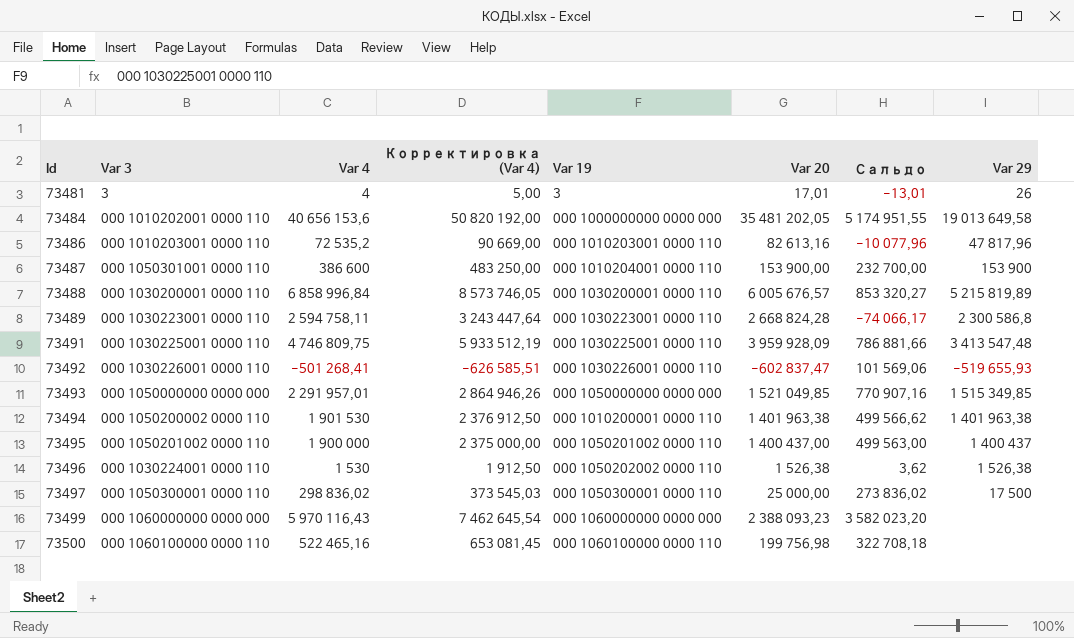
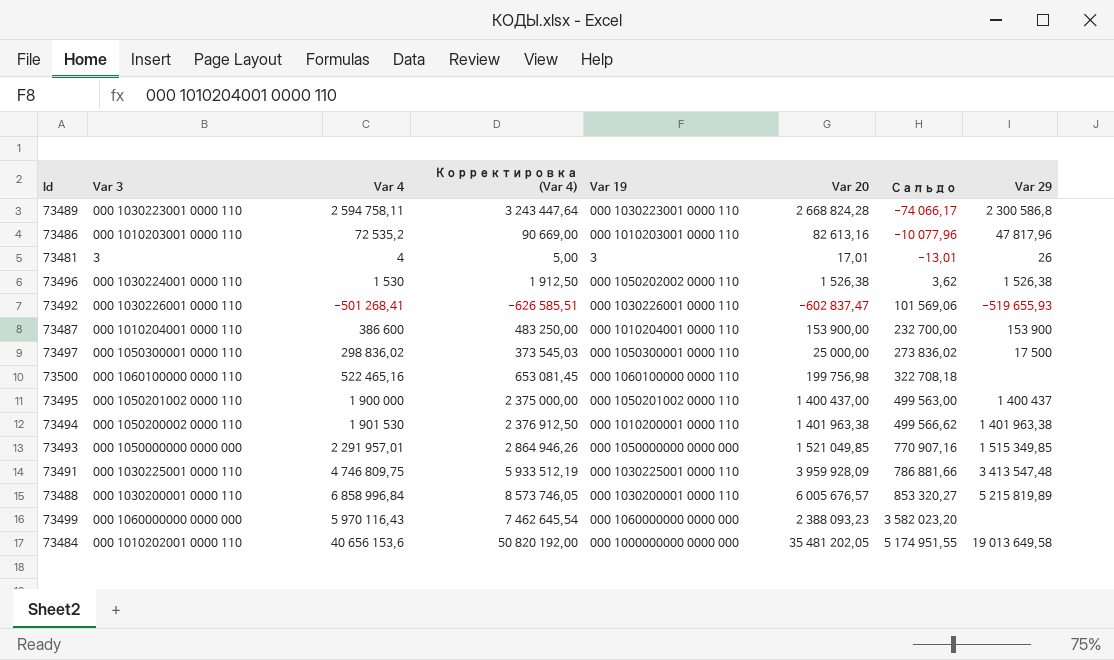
row order: Id ascending -> Сальдо ascending
73487 | Var 3: 000 1050301001 0000 110 -> 000 1010204001 0000 110

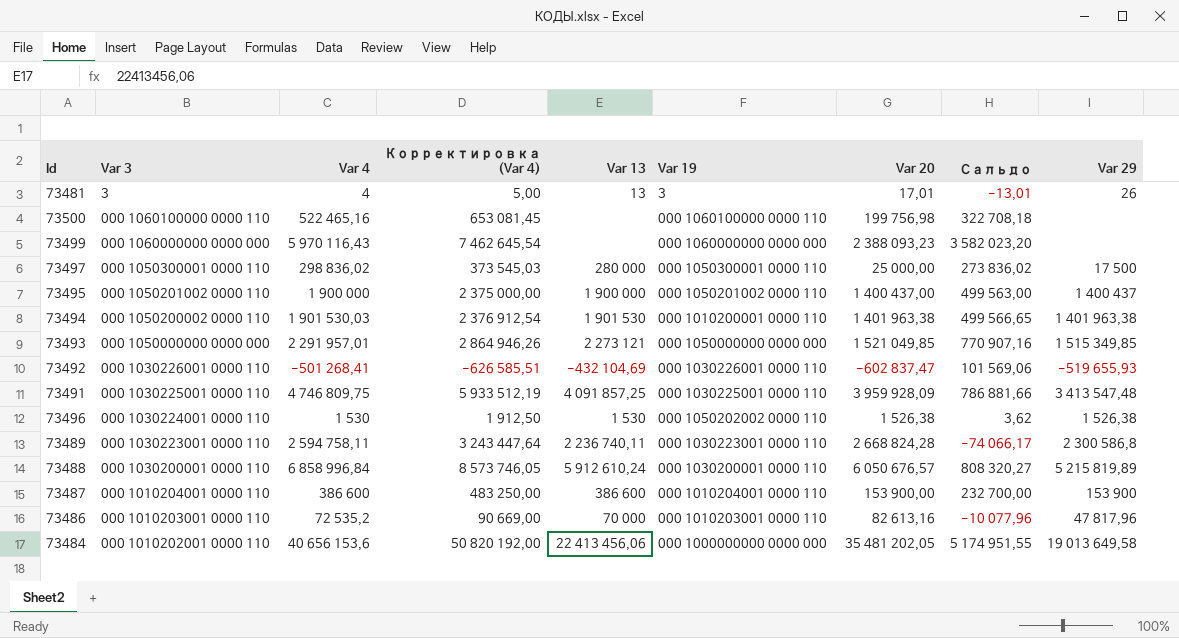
row order: Сальдо ascending -> Var 3 descending
column Var 13 | position: none -> 5
73494 | Var 4: 1 901 530 -> 1 901 530,03
73494 | Корректировка (Var 4): 2 376 912,50 -> 2 376 912,54
73494 | Сальдо: 499 566,62 -> 499 566,65
73488 | Var 20: 6 005 676,57 -> 6 050 676,57
73488 | Сальдо: 853 320,27 -> 808 320,27

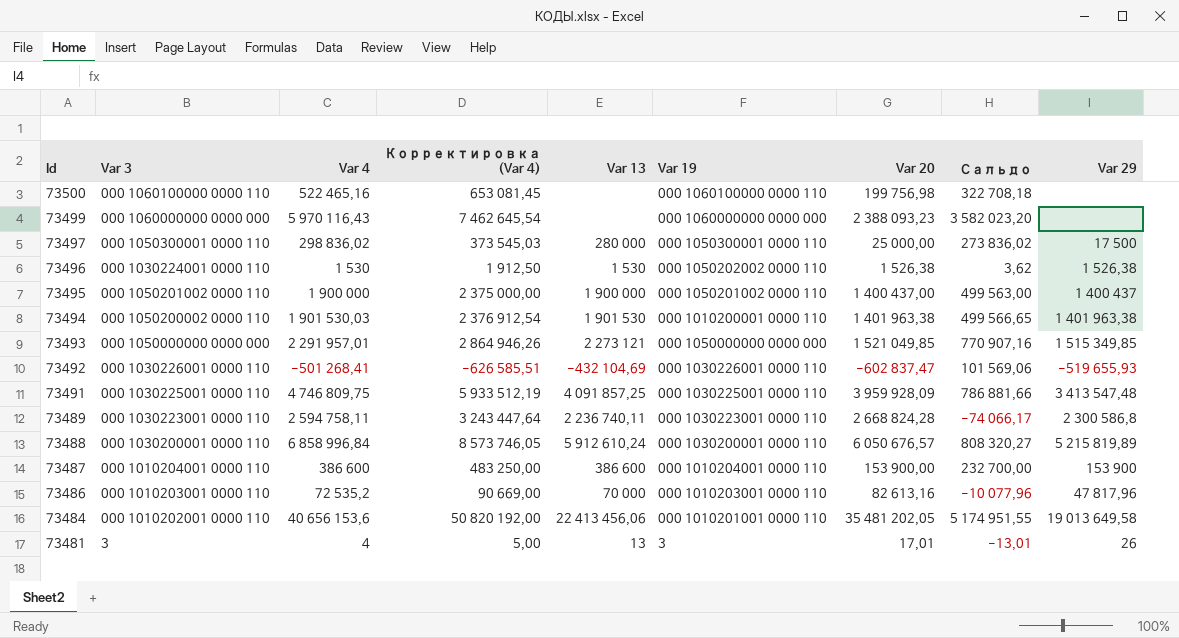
row order: Var 3 descending -> Id descending
73484 | Var 19: 000 1000000000 0000 000 -> 000 1010201001 0000 110

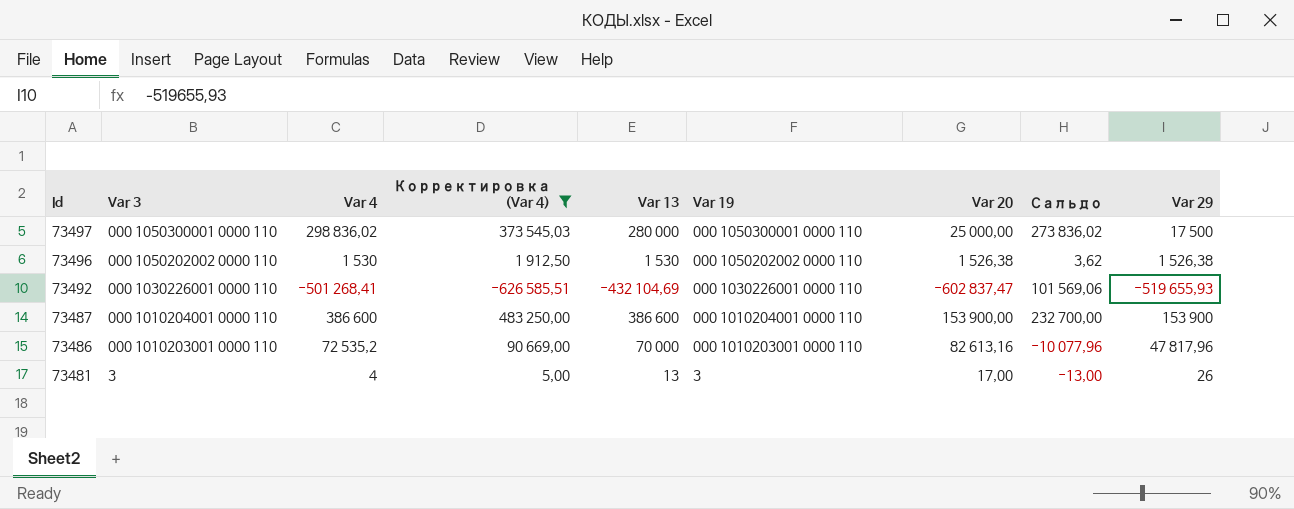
filter: none -> Корректировка (Var 4) <= 483 250,00
73496 | Var 3: 000 1030224001 0000 110 -> 000 1050202002 0000 110
73481 | Var 20: 17,01 -> 17,00
73481 | Сальдо: -13,01 -> -13,00

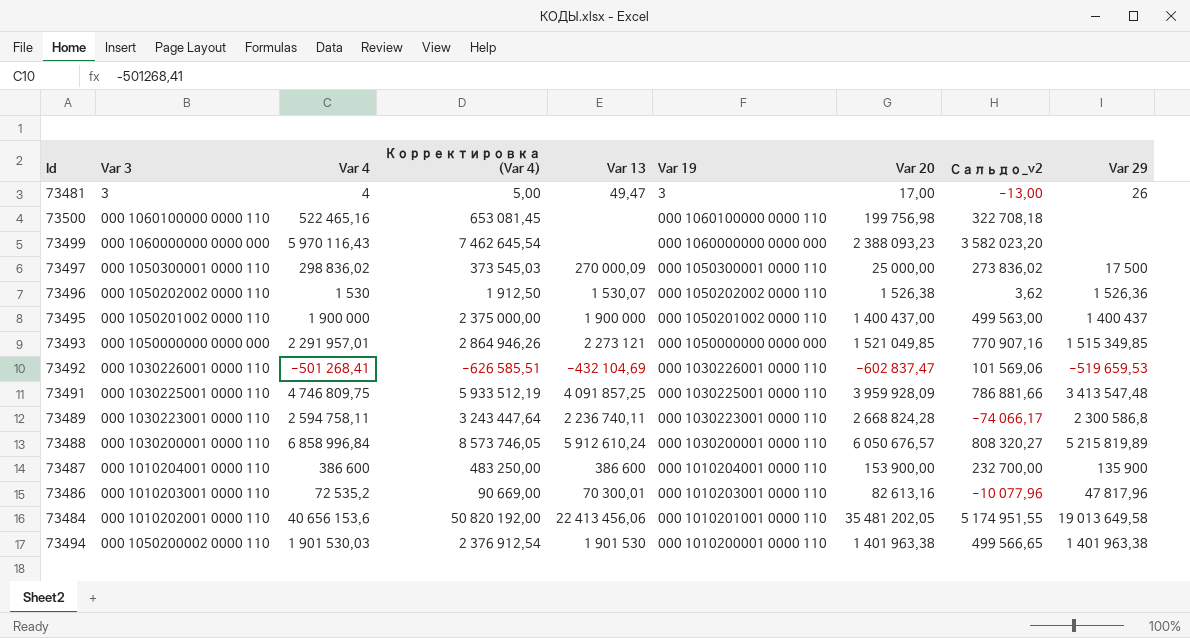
filter: Корректировка (Var 4) <= 483 250,00 -> none
row order: Id descending -> Var 19 descending
column name: Сальдо -> Сальдо_v2
73481 | Var 13: 13 -> 49,47
73497 | Var 13: 280 000 -> 270 000,09
73496 | Var 13: 1 530 -> 1 530,07
73496 | Var 29: 1 526,38 -> 1 526,36
73492 | Var 29: -519 655,93 -> -519 659,53
73487 | Var 29: 153 900 -> 135 900
73486 | Var 13: 70 000 -> 70 300,01

